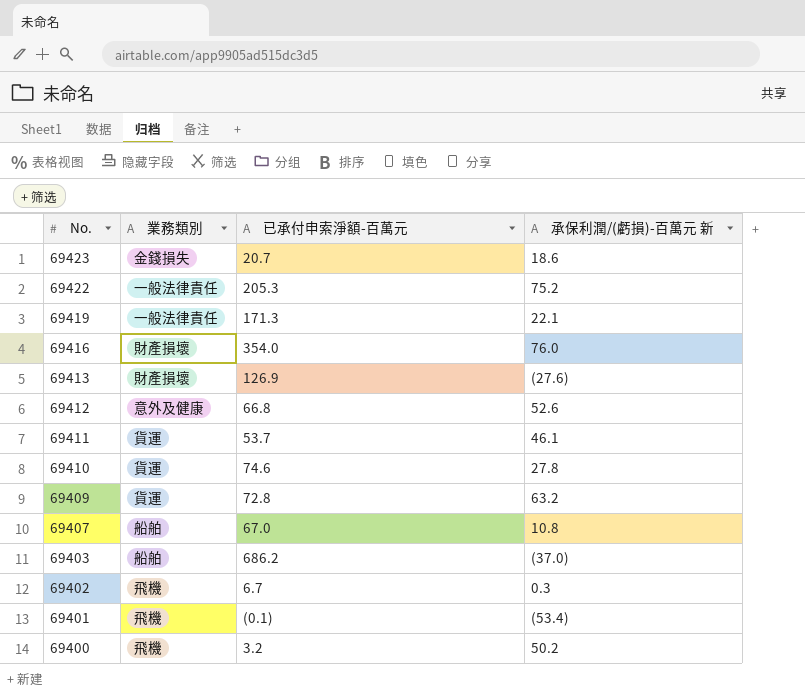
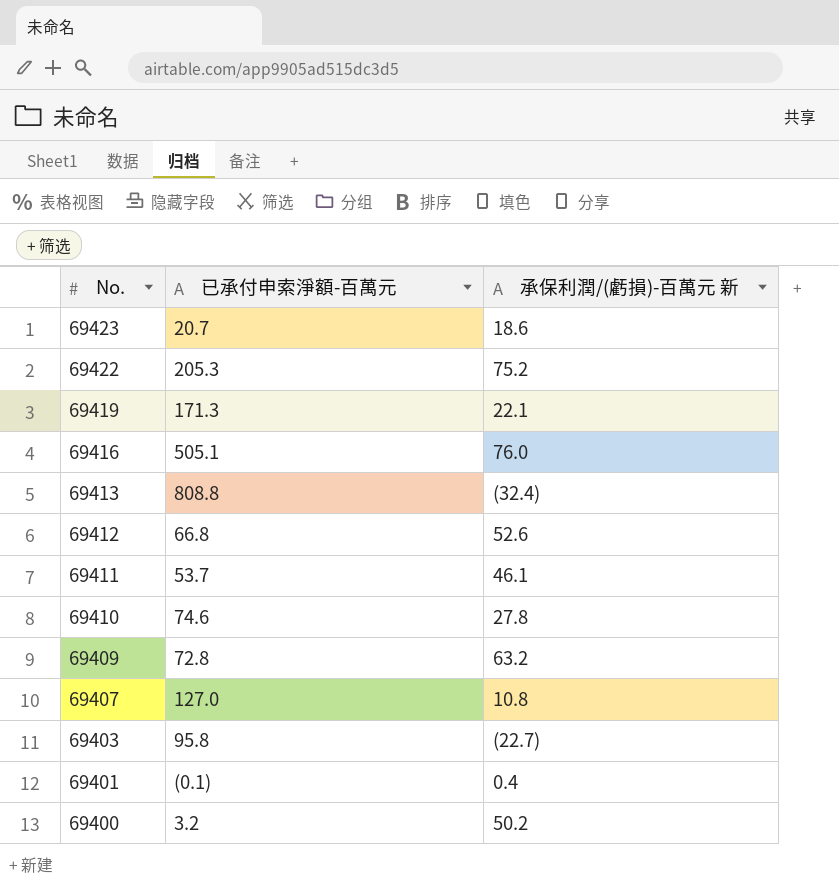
column 業務類別 | position: 2 -> none
row 69402: 飛機 | 6.7 | 0.3 -> none
69416 | 已承付申索淨額-百萬元: 354.0 -> 505.1
69413 | 已承付申索淨額-百萬元: 126.9 -> 808.8
69413 | 承保利潤/(虧損)-百萬元 新: (27.6) -> (32.4)
69407 | 已承付申索淨額-百萬元: 67.0 -> 127.0
69403 | 已承付申索淨額-百萬元: 686.2 -> 95.8
69403 | 承保利潤/(虧損)-百萬元 新: (37.0) -> (22.7)
69401 | 承保利潤/(虧損)-百萬元 新: (53.4) -> 0.4

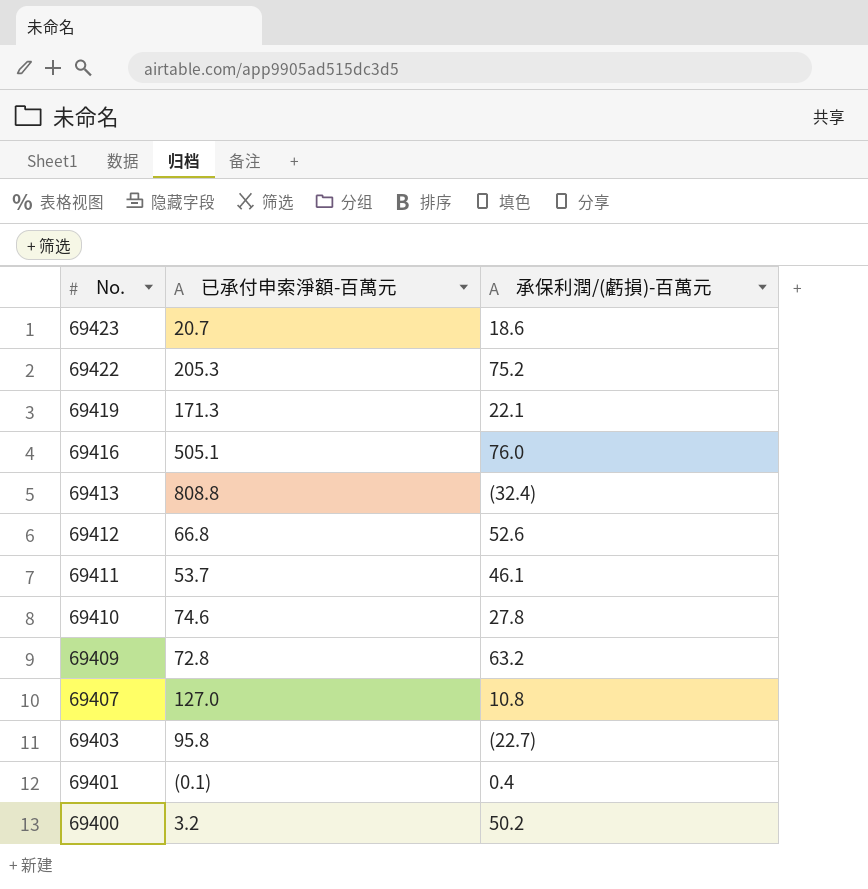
column name: 承保利潤/(虧損)-百萬元 新 -> 承保利潤/(虧損)-百萬元

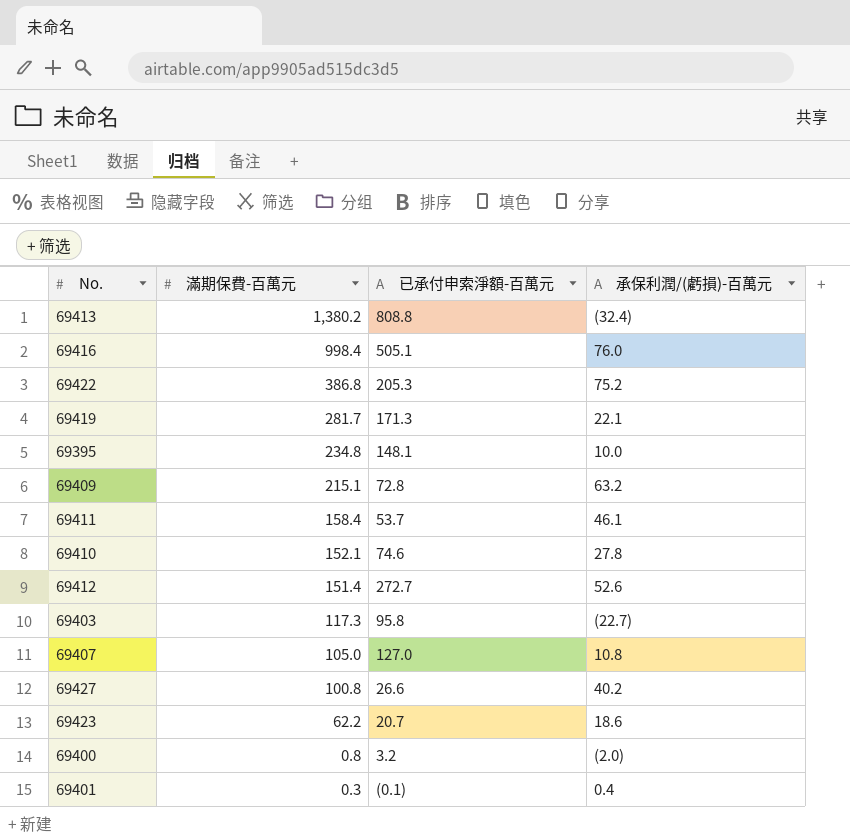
row order: No. descending -> 滿期保費-百萬元 descending
column 滿期保費-百萬元 | position: none -> 2
row 69395: none -> 234.8 | 148.1 | 10.0
69412 | 已承付申索淨額-百萬元: 66.8 -> 272.7
row 69427: none -> 100.8 | 26.6 | 40.2
69400 | 承保利潤/(虧損)-百萬元: 50.2 -> (2.0)

